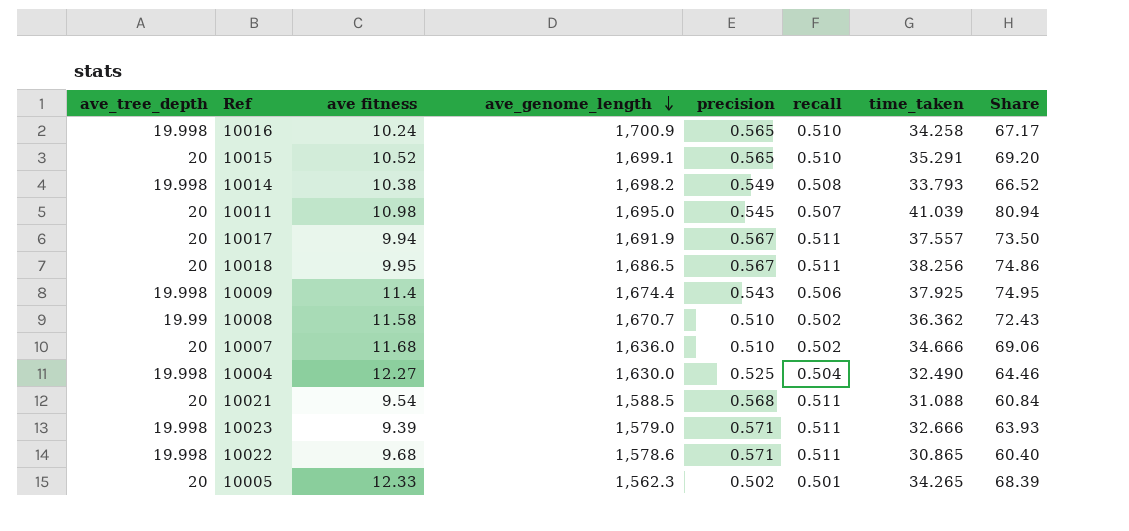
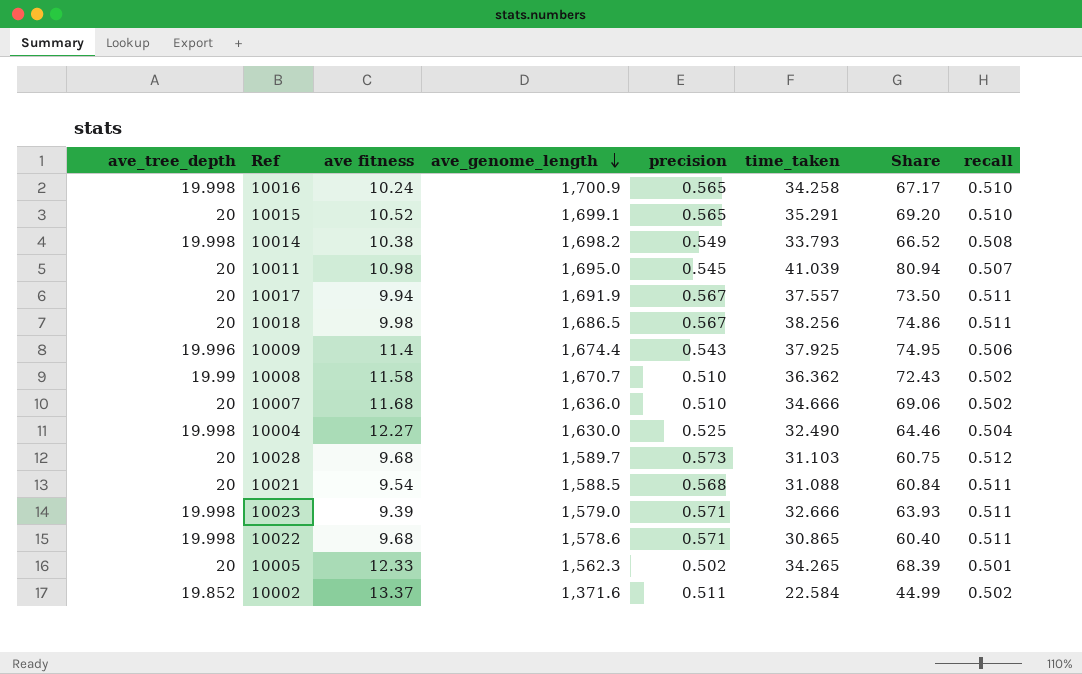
column recall | position: 6 -> 8
10018 | ave fitness: 9.95 -> 9.98
10009 | ave_tree_depth: 19.998 -> 19.996
row 10028: none -> 20 | 9.68 | 1,589.7 | 0.573 | 31.103 | 60.75 | 0.512
row 10002: none -> 19.852 | 13.37 | 1,371.6 | 0.511 | 22.584 | 44.99 | 0.502

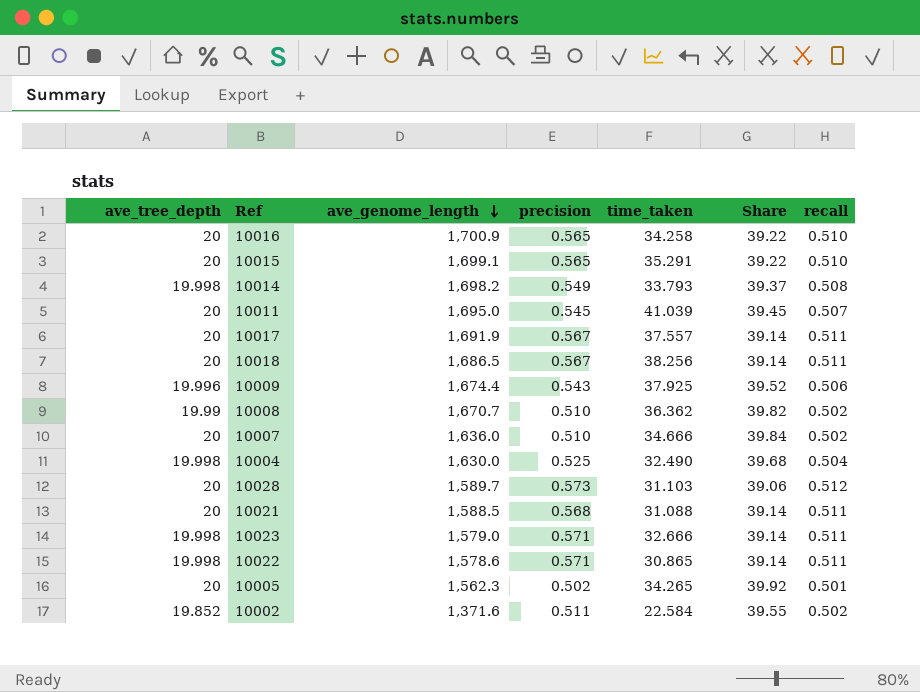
column ave fitness | position: 3 -> none
column Share | formula: [time_taken] / [recall] -> [ave_tree_depth] / [recall]
10016 | ave_tree_depth: 19.998 -> 20

